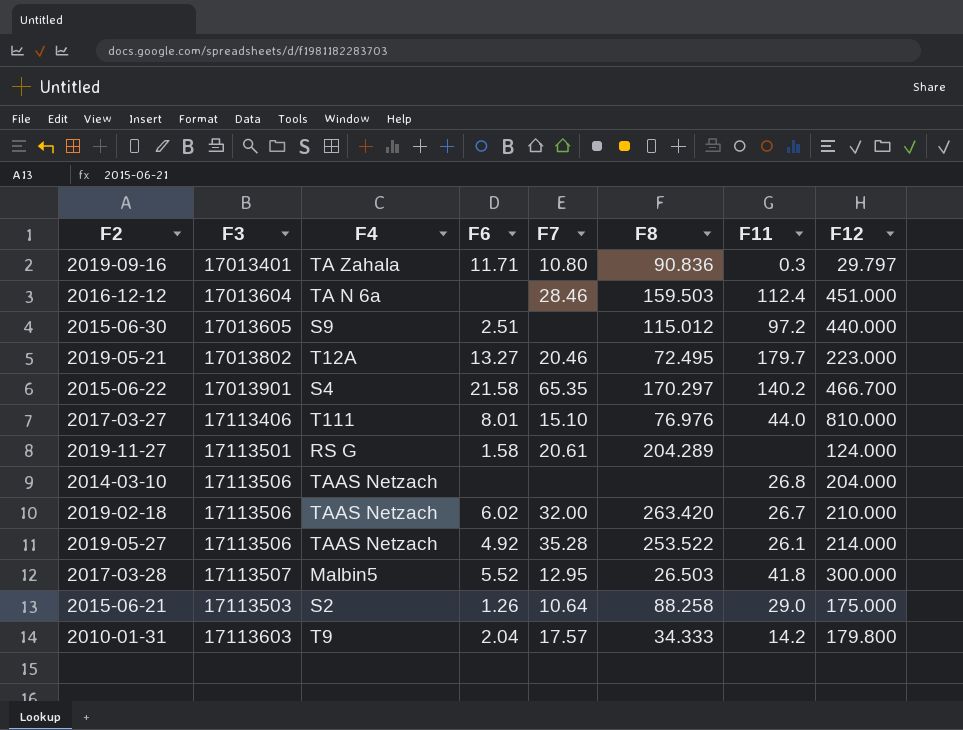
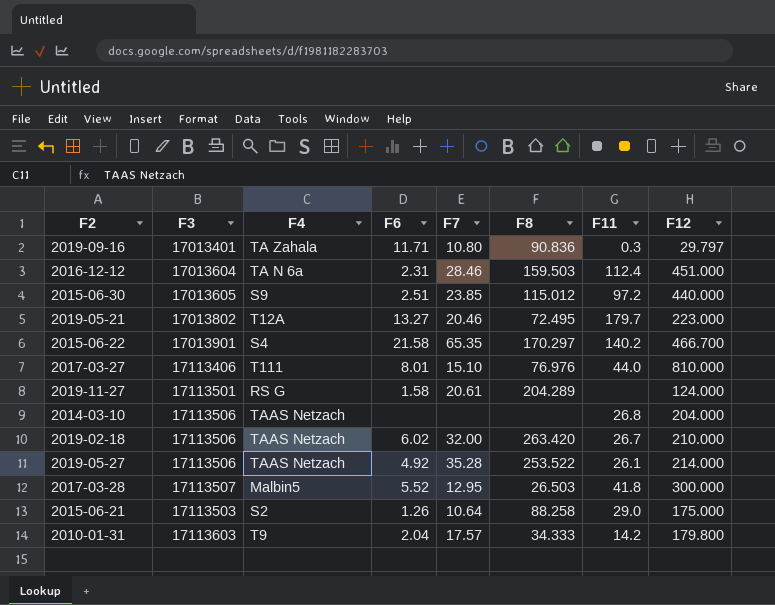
2016-12-12 | F6: none -> 2.31
2015-06-30 | F7: none -> 23.85

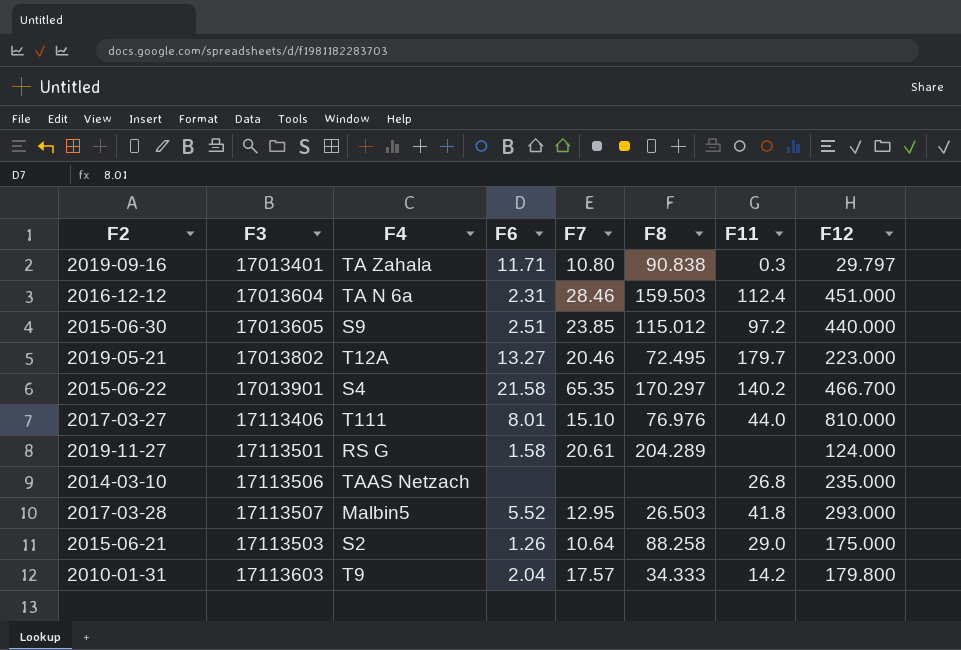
row 2019-02-18: 17113506 | TAAS Netzach | 6.02 | 32.00 | 263.420 | 26.7 | 210.000 -> none
row 2019-05-27: 17113506 | TAAS Netzach | 4.92 | 35.28 | 253.522 | 26.1 | 214.000 -> none
2019-09-16 | F8: 90.836 -> 90.838
2014-03-10 | F12: 204.000 -> 235.000
2017-03-28 | F12: 300.000 -> 293.000

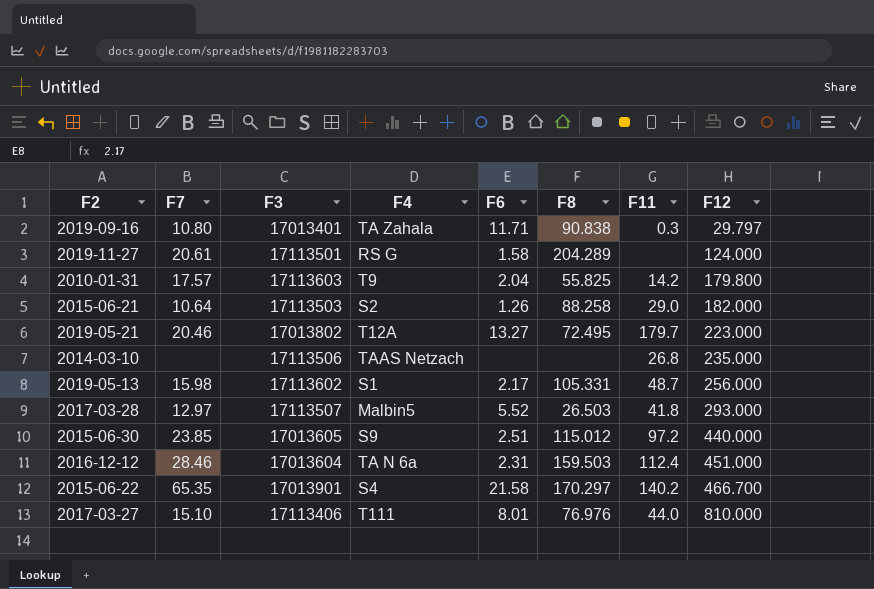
row order: none -> F12 ascending
column F7 | position: 5 -> 2
2010-01-31 | F8: 34.333 -> 55.825
2015-06-21 | F12: 175.000 -> 182.000
row 2019-05-13: none -> 15.98 | 17113602 | S1 | 2.17 | 105.331 | 48.7 | 256.000
2017-03-28 | F7: 12.95 -> 12.97

